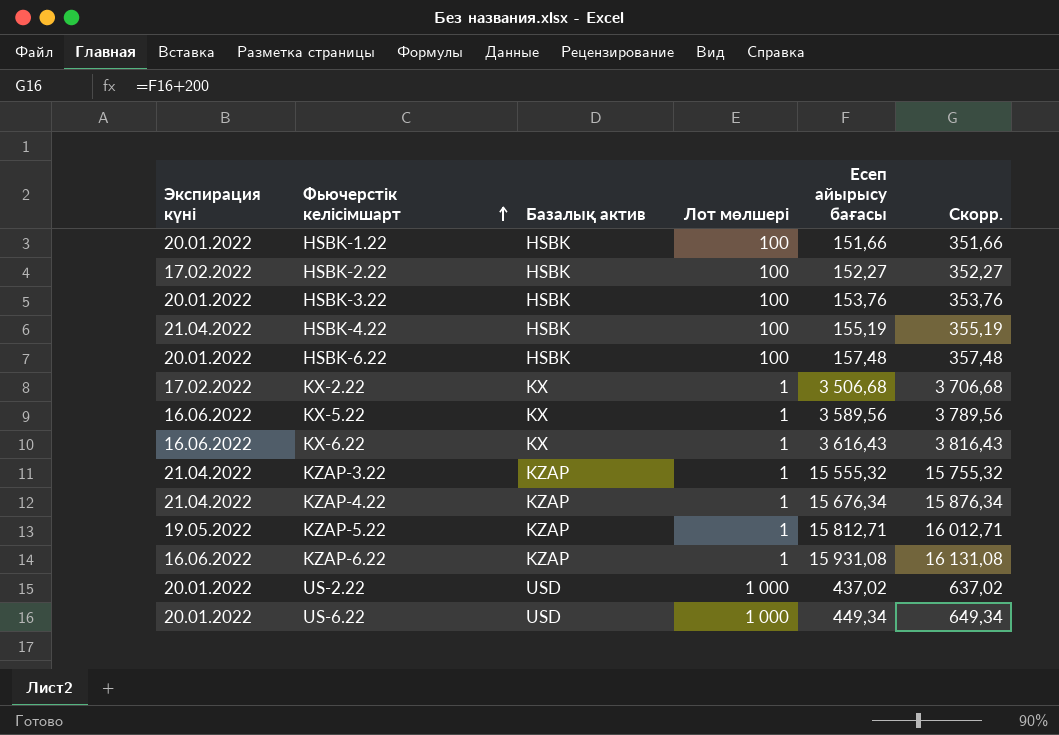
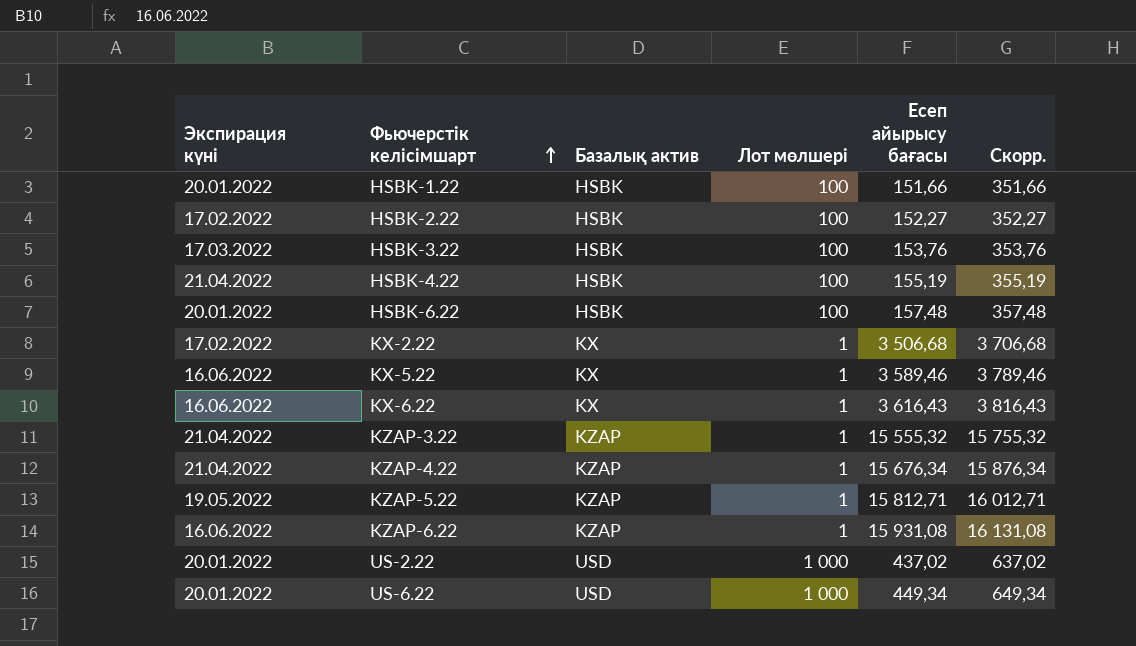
HSBK-3.22 | Экспирация күні: 20.01.2022 -> 17.03.2022
KX-5.22 | Есеп айырысу бағасы: 3 589,56 -> 3 589,46
KX-5.22 | Скорр.: 3 789,56 -> 3 789,46

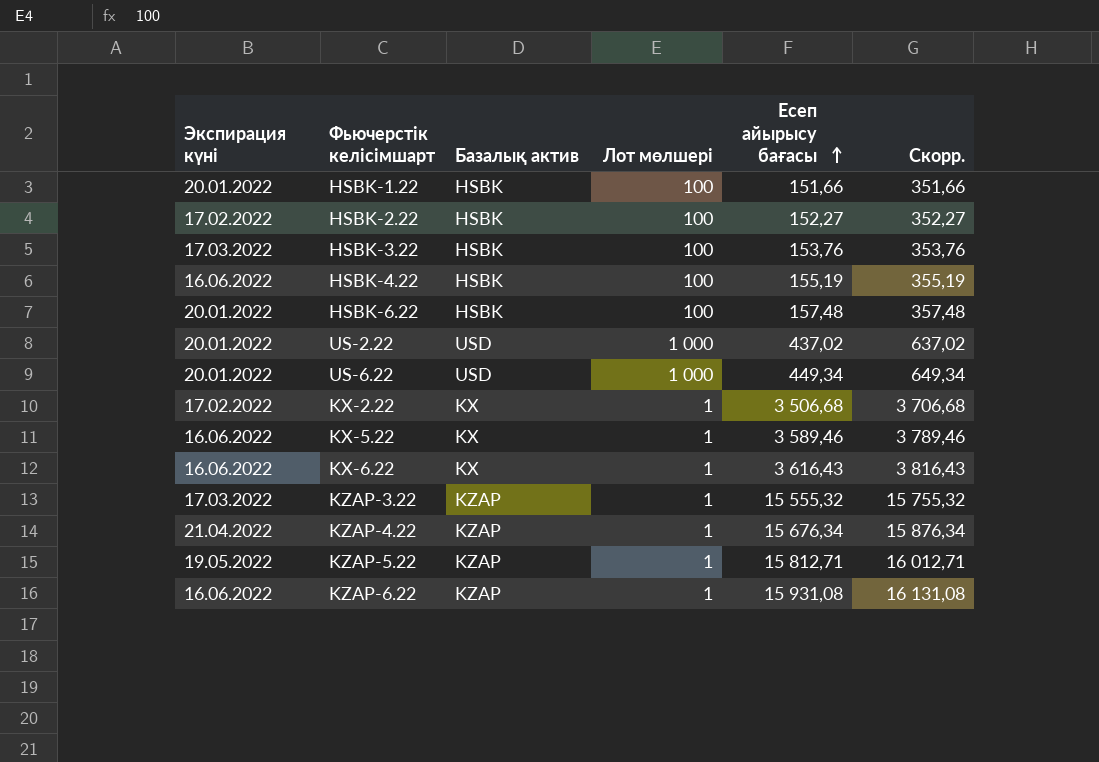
row order: Фьючерстік келісімшарт ascending -> Есеп айырысу бағасы ascending
HSBK-4.22 | Экспирация күні: 21.04.2022 -> 16.06.2022
KZAP-3.22 | Экспирация күні: 21.04.2022 -> 17.03.2022

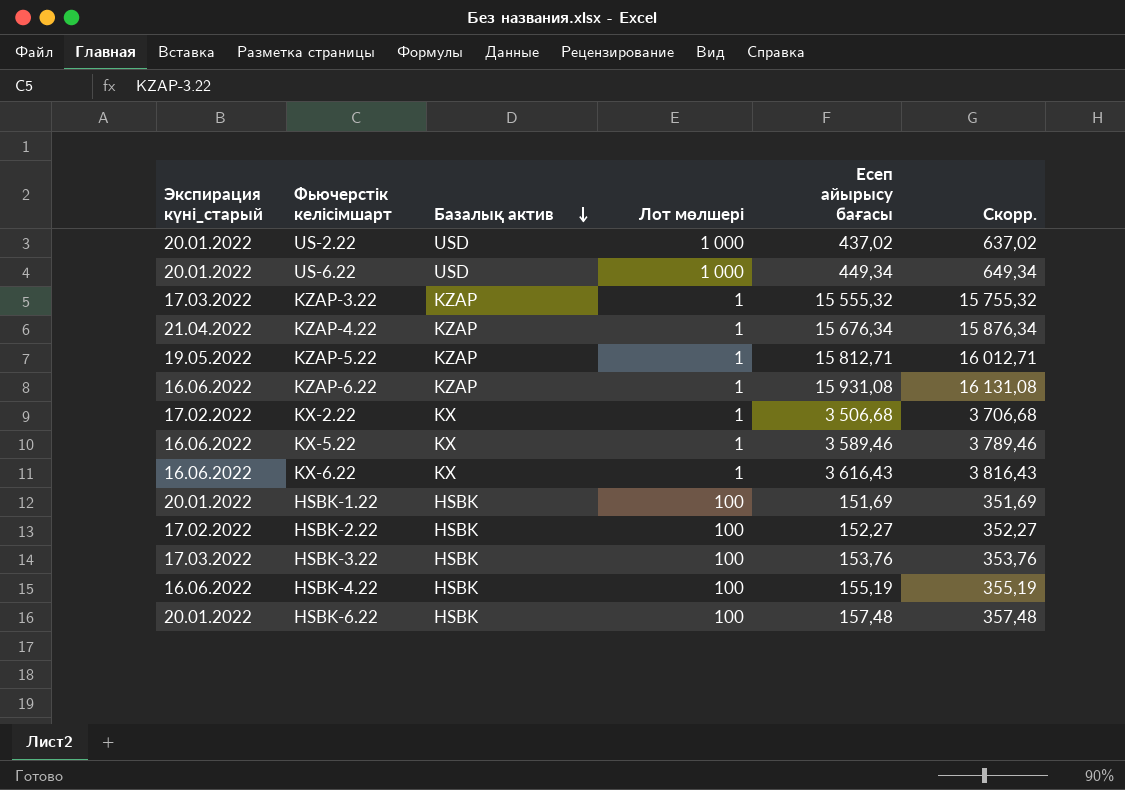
row order: Есеп айырысу бағасы ascending -> Базалық актив descending
column name: Экспирация күні -> Экспирация күні_старый
HSBK-1.22 | Есеп айырысу бағасы: 151,66 -> 151,69
HSBK-1.22 | Скорр.: 351,66 -> 351,69

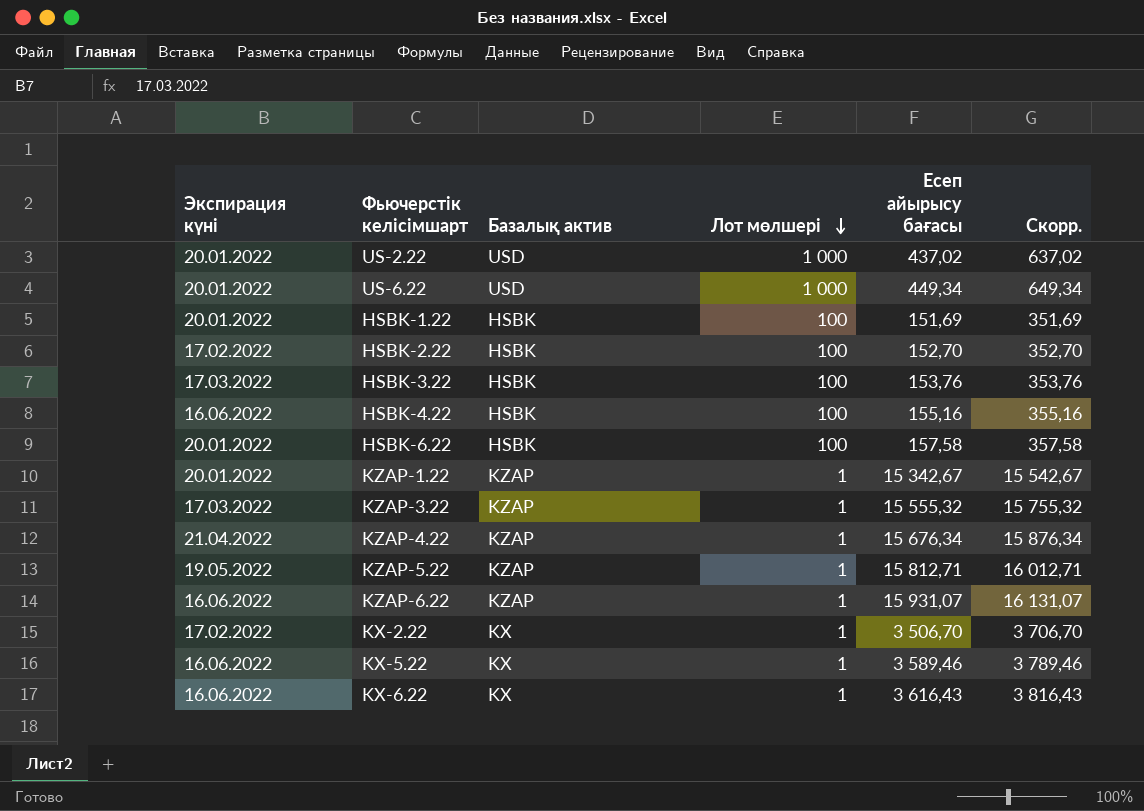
row order: Базалық актив descending -> Лот мөлшері descending
column name: Экспирация күні_старый -> Экспирация күні
HSBK-2.22 | Есеп айырысу бағасы: 152,27 -> 152,70
HSBK-2.22 | Скорр.: 352,27 -> 352,70
HSBK-4.22 | Есеп айырысу бағасы: 155,19 -> 155,16
HSBK-4.22 | Скорр.: 355,19 -> 355,16
HSBK-6.22 | Есеп айырысу бағасы: 157,48 -> 157,58
HSBK-6.22 | Скорр.: 357,48 -> 357,58
row KZAP-1.22: none -> 20.01.2022 | KZAP | 1 | 15 342,67 | 15 542,67
KZAP-6.22 | Есеп айырысу бағасы: 15 931,08 -> 15 931,07
KZAP-6.22 | Скорр.: 16 131,08 -> 16 131,07
KX-2.22 | Есеп айырысу бағасы: 3 506,68 -> 3 506,70
KX-2.22 | Скорр.: 3 706,68 -> 3 706,70

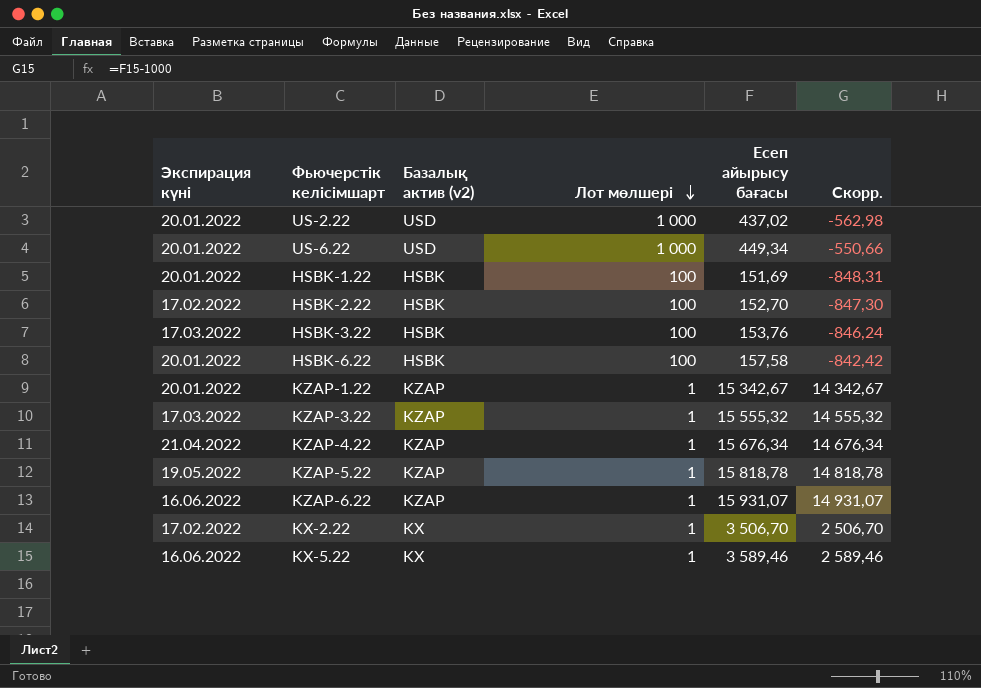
column name: Базалық актив -> Базалық актив (v2)
column Скорр. | formula: [Есеп айырысу бағасы] + 200 -> [Есеп айырысу бағасы] - 1000
row HSBK-4.22: 16.06.2022 | HSBK | 100 | 155,16 | 355,16 -> none
row KX-6.22: 16.06.2022 | KX | 1 | 3 616,43 | 3 816,43 -> none
KZAP-5.22 | Есеп айырысу бағасы: 15 812,71 -> 15 818,78

